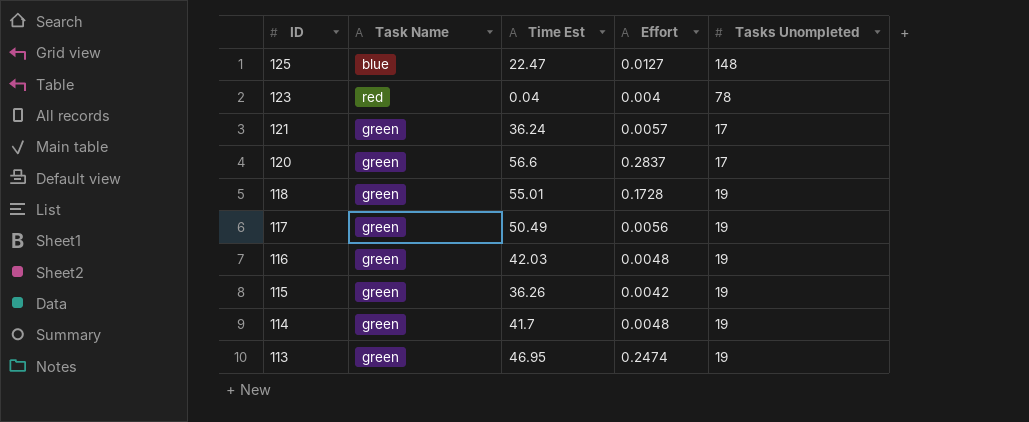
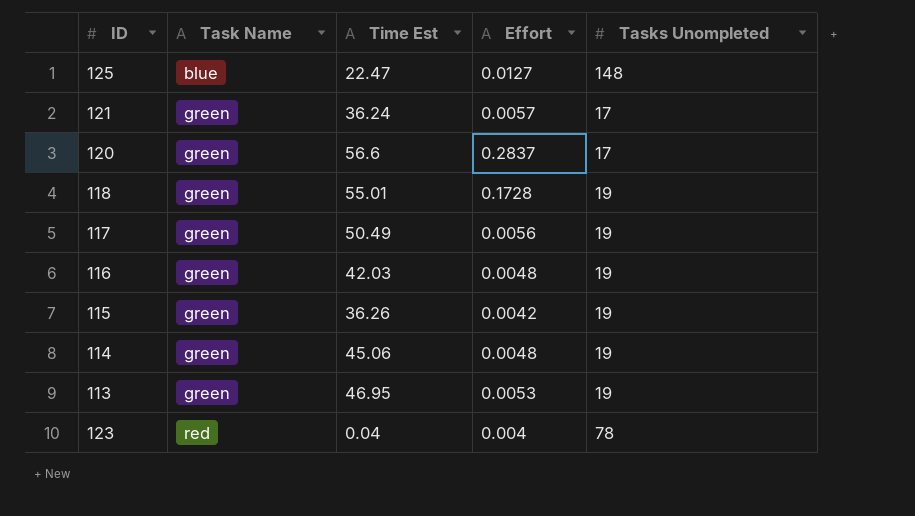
row order: ID descending -> Task Name ascending
114 | Time Est: 41.7 -> 45.06
113 | Effort: 0.2474 -> 0.0053

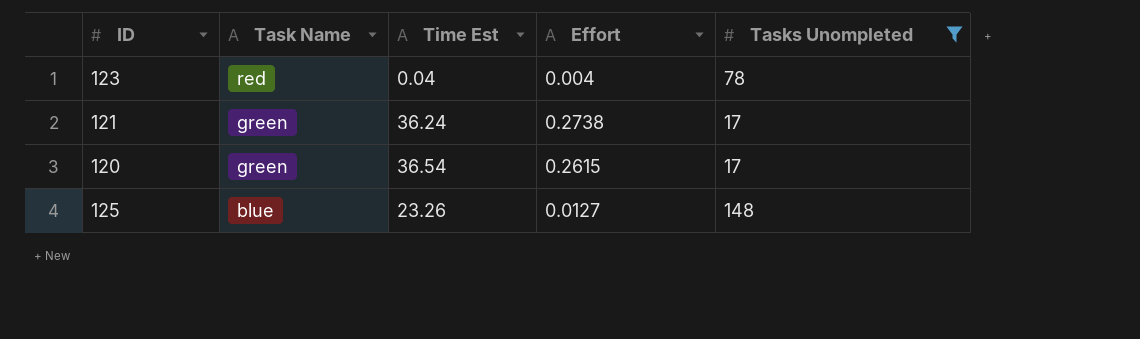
filter: none -> Tasks Unompleted != 19
row order: Task Name ascending -> Task Name descending
121 | Effort: 0.0057 -> 0.2738
120 | Time Est: 56.6 -> 36.54
120 | Effort: 0.2837 -> 0.2615
125 | Time Est: 22.47 -> 23.26

